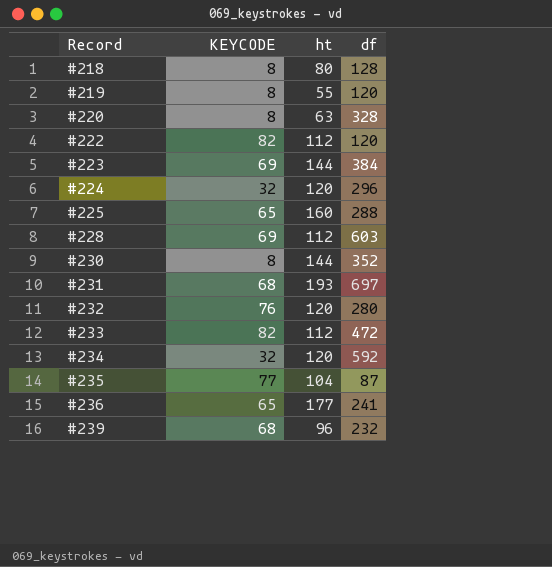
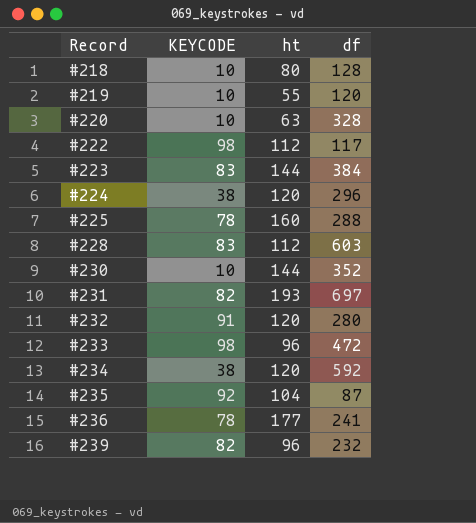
#218 | KEYCODE: 8 -> 10
#219 | KEYCODE: 8 -> 10
#220 | KEYCODE: 8 -> 10
#222 | KEYCODE: 82 -> 98
#222 | df: 120 -> 117
#223 | KEYCODE: 69 -> 83
#224 | KEYCODE: 32 -> 38
#225 | KEYCODE: 65 -> 78
#228 | KEYCODE: 69 -> 83
#230 | KEYCODE: 8 -> 10
#231 | KEYCODE: 68 -> 82
#232 | KEYCODE: 76 -> 91
#233 | KEYCODE: 82 -> 98
#233 | ht: 112 -> 96
#234 | KEYCODE: 32 -> 38
#235 | KEYCODE: 77 -> 92
#236 | KEYCODE: 65 -> 78
#239 | KEYCODE: 68 -> 82

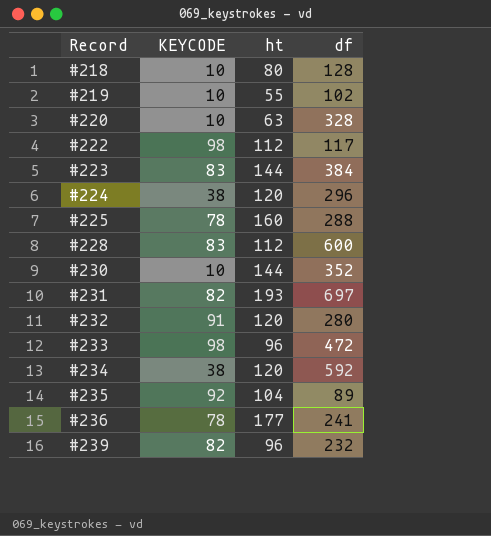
#219 | df: 120 -> 102
#228 | df: 603 -> 600
#235 | df: 87 -> 89

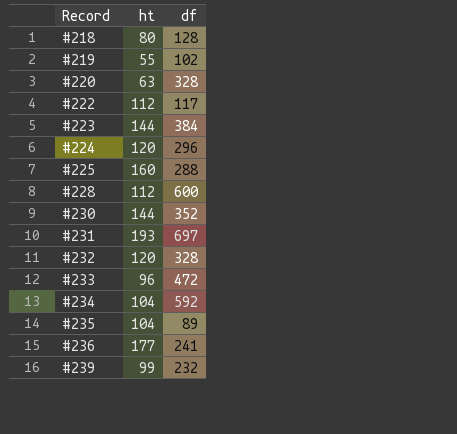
column KEYCODE | position: 2 -> none
#232 | df: 280 -> 328
#234 | ht: 120 -> 104
#239 | ht: 96 -> 99

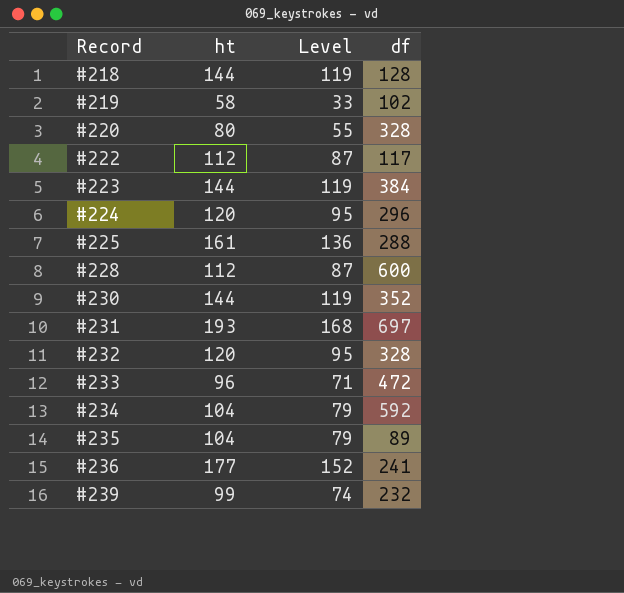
column Level | formula: none -> [ht] - 25
#218 | ht: 80 -> 144
#219 | ht: 55 -> 58
#220 | ht: 63 -> 80
#225 | ht: 160 -> 161

